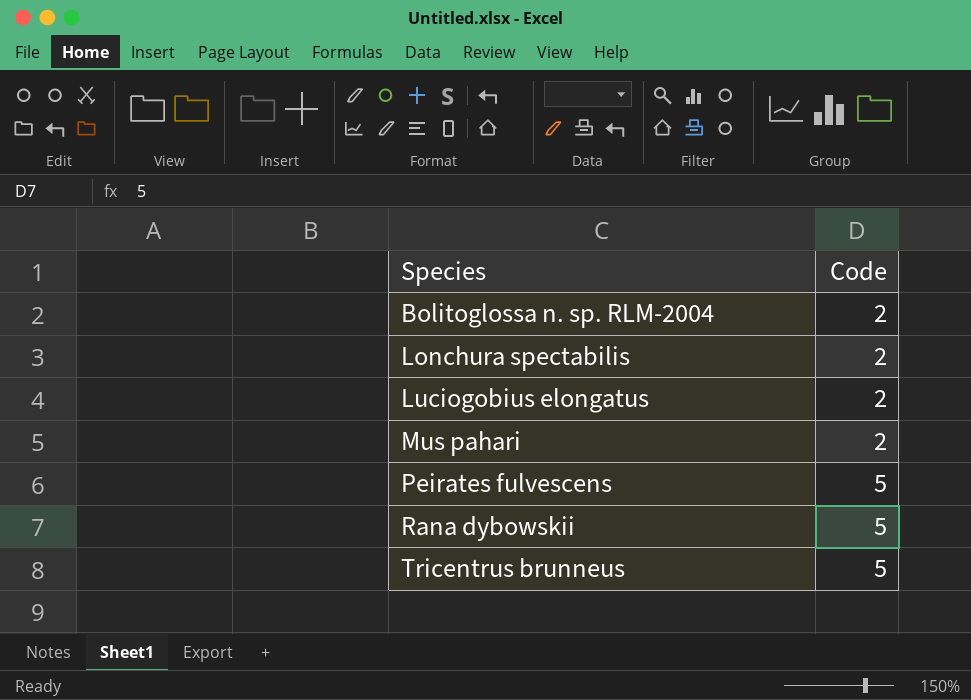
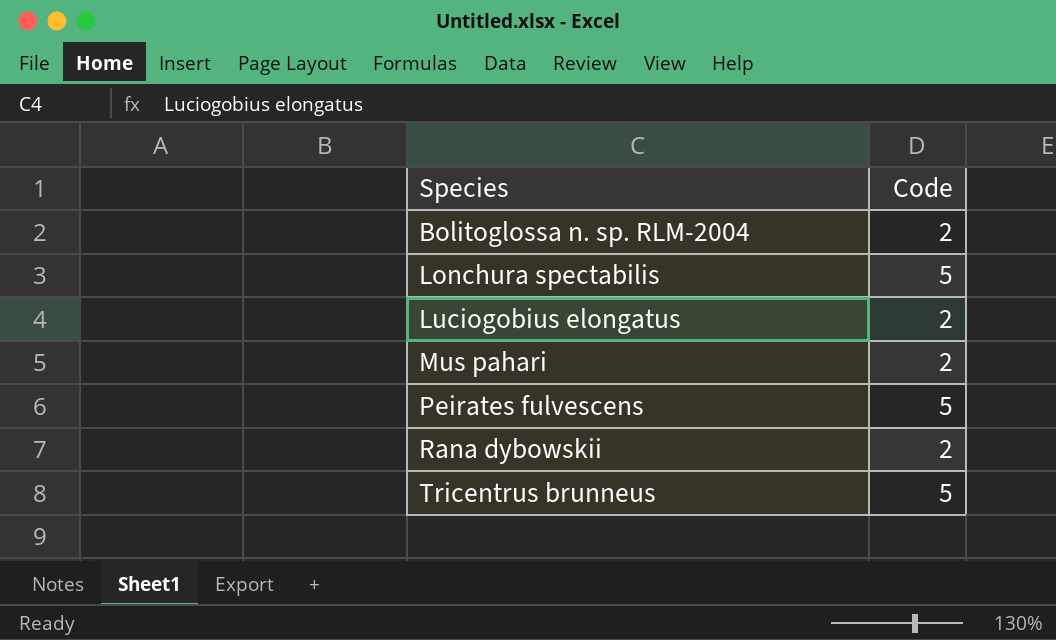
Lonchura spectabilis | Code: 2 -> 5
Rana dybowskii | Code: 5 -> 2

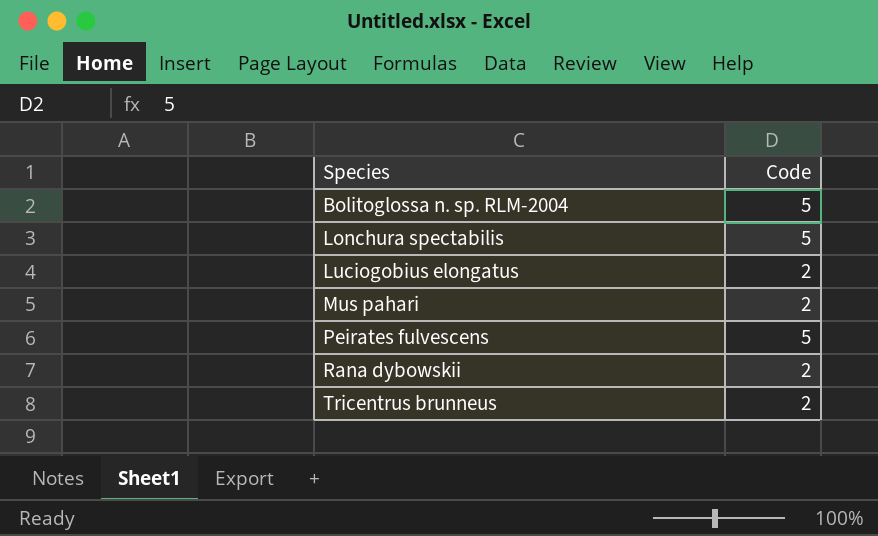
Bolitoglossa n. sp. RLM-2004 | Code: 2 -> 5
Tricentrus brunneus | Code: 5 -> 2

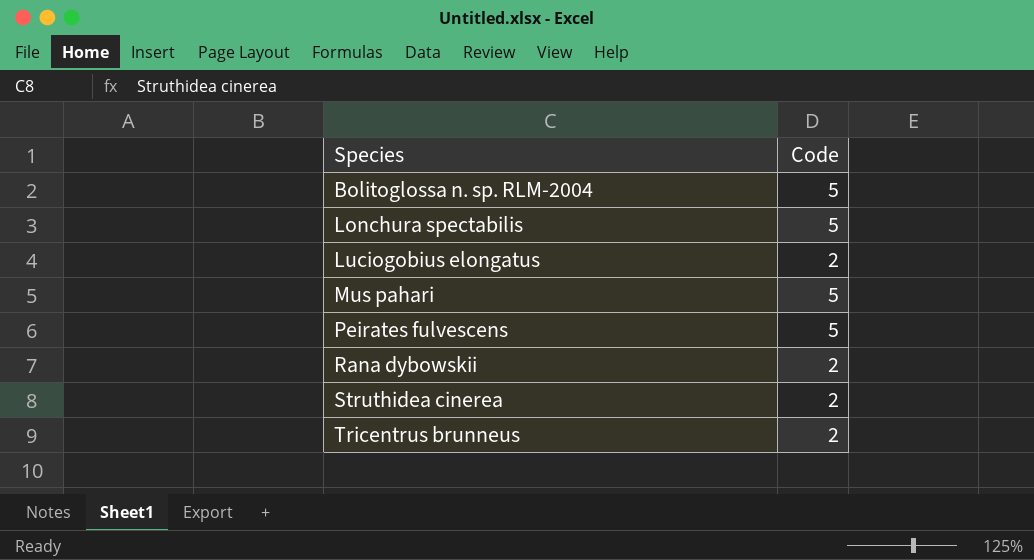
Mus pahari | Code: 2 -> 5
row Struthidea cinerea: none -> 2

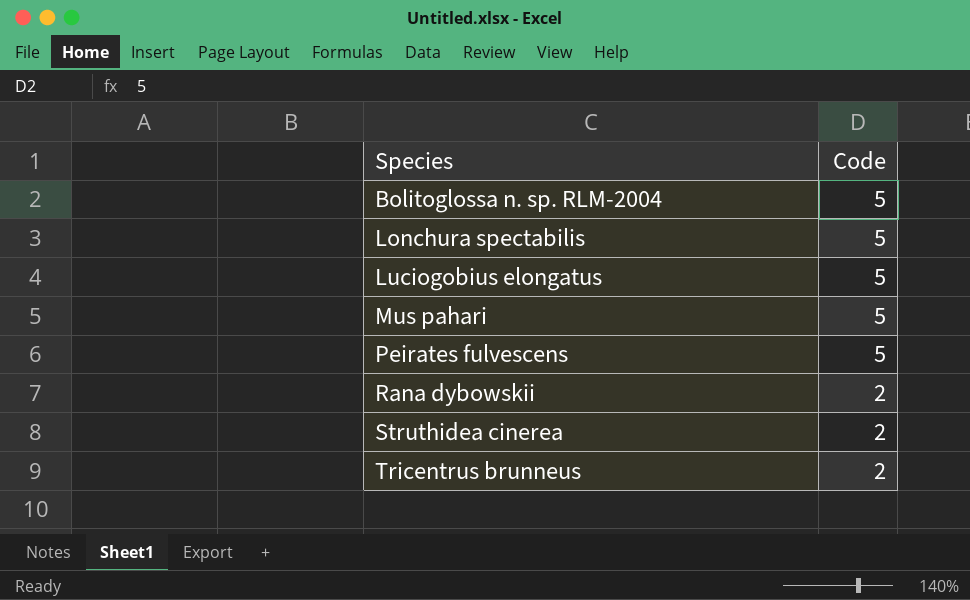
Luciogobius elongatus | Code: 2 -> 5

